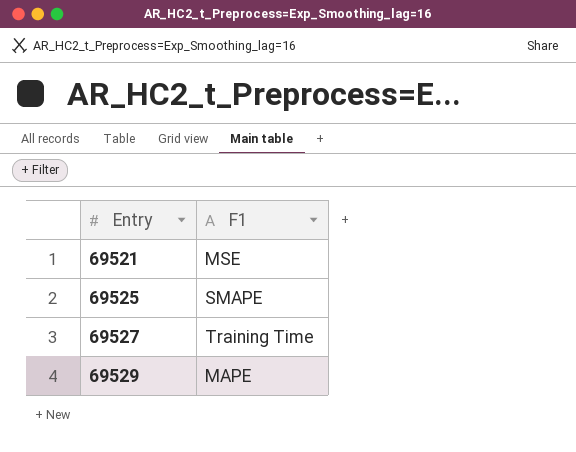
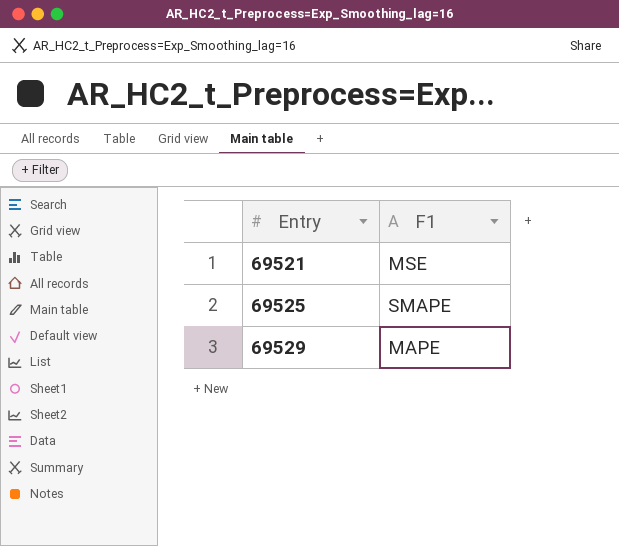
row 69527: Training Time -> none

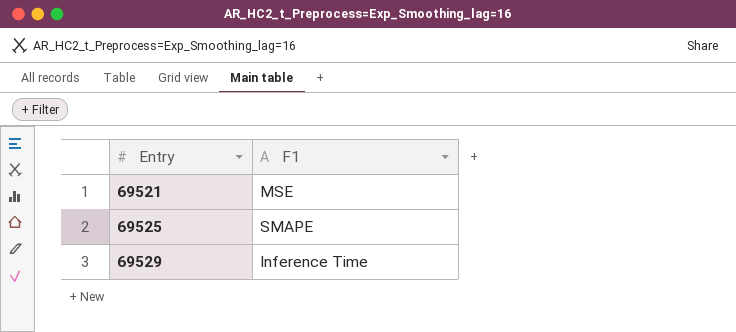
69529 | F1: MAPE -> Inference Time

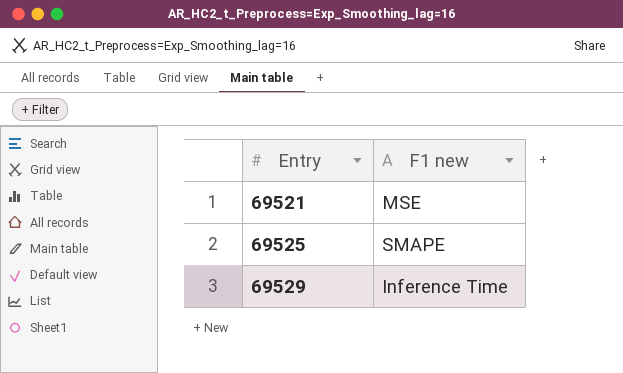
column name: F1 -> F1 new

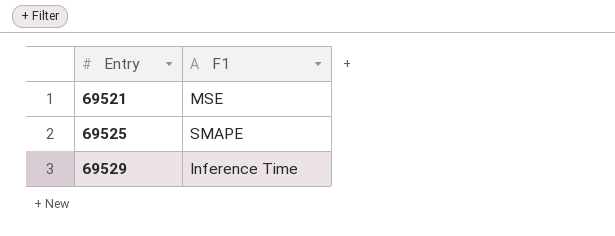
column name: F1 new -> F1

